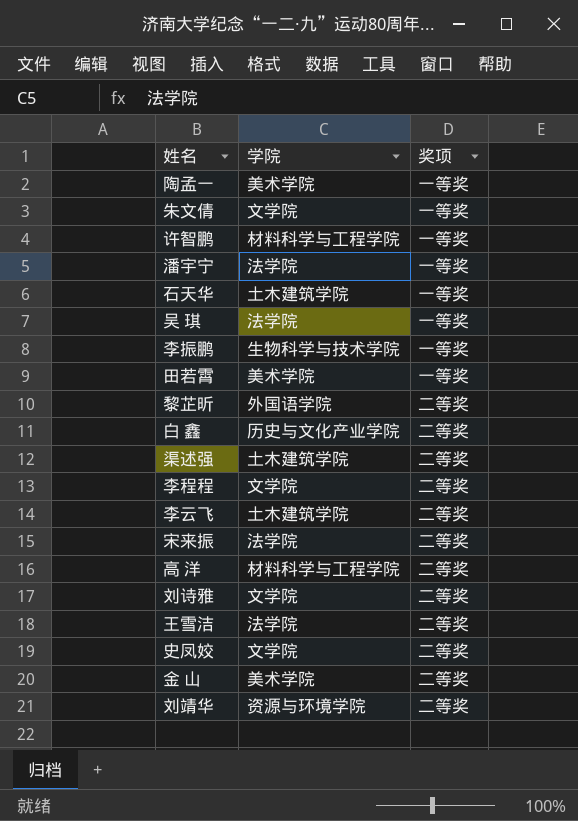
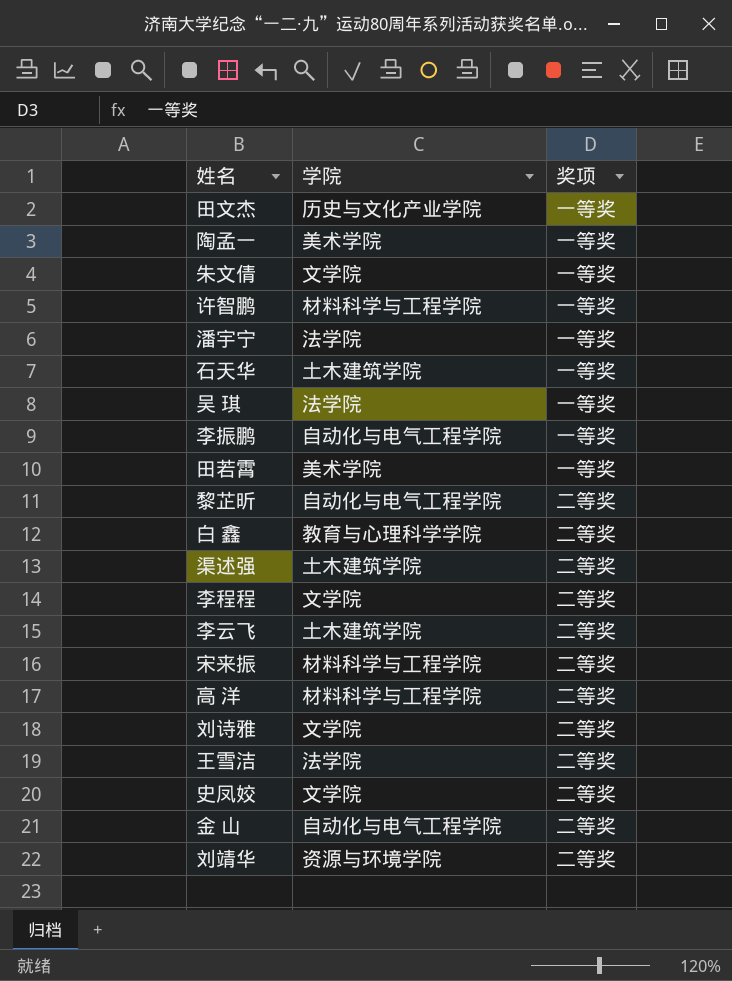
row 田文杰: none -> 历史与文化产业学院 | 一等奖
李振鹏 | 学院: 生物科学与技术学院 -> 自动化与电气工程学院
黎芷昕 | 学院: 外国语学院 -> 自动化与电气工程学院
白 鑫 | 学院: 历史与文化产业学院 -> 教育与心理科学学院
宋来振 | 学院: 法学院 -> 材料科学与工程学院
金 山 | 学院: 美术学院 -> 自动化与电气工程学院

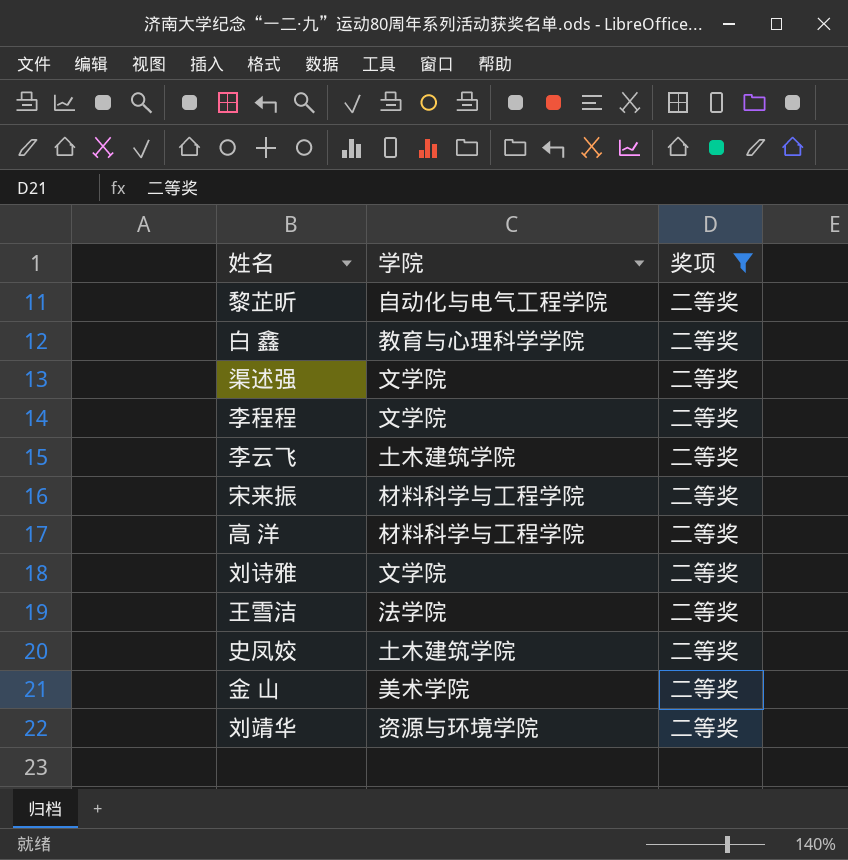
filter: none -> 奖项 = 二等奖
渠述强 | 学院: 土木建筑学院 -> 文学院
史凤姣 | 学院: 文学院 -> 土木建筑学院
金 山 | 学院: 自动化与电气工程学院 -> 美术学院

